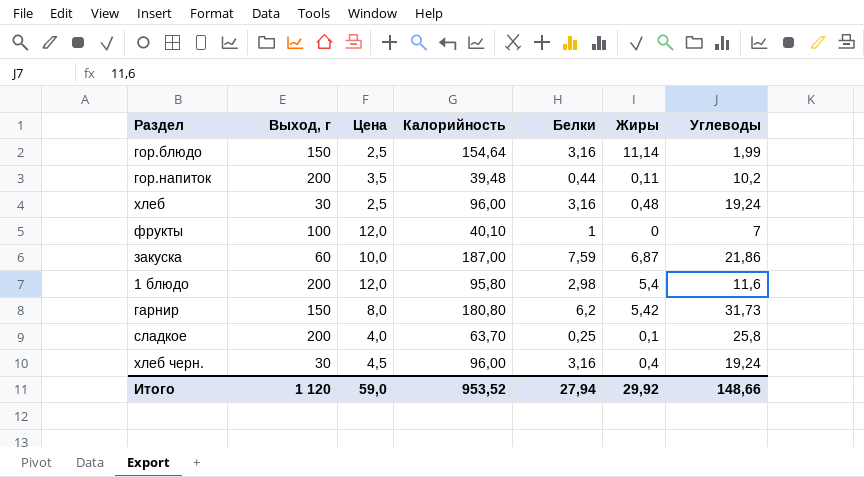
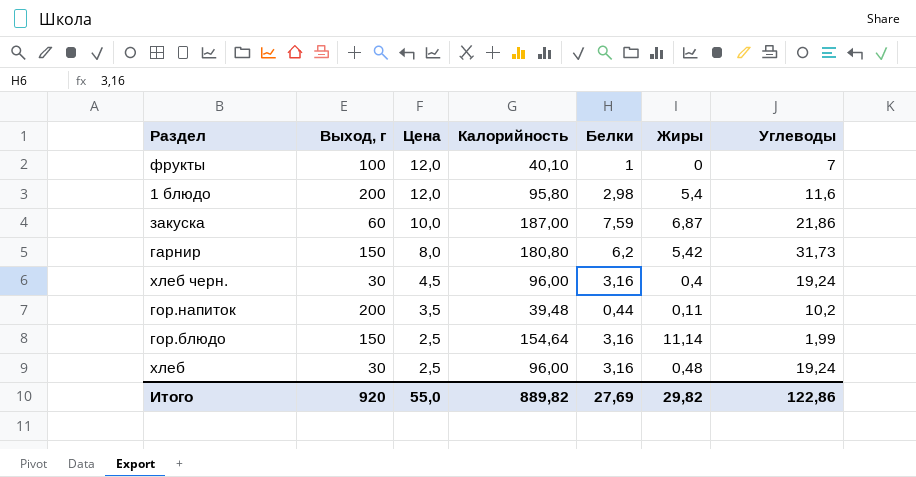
row order: none -> Цена descending
row сладкое: 200 | 4,0 | 63,70 | 0,25 | 0,1 | 25,8 -> none
Итого | Выход, г: 1 120 -> 920
Итого | Цена: 59,0 -> 55,0
Итого | Калорийность: 953,52 -> 889,82
Итого | Белки: 27,94 -> 27,69
Итого | Жиры: 29,92 -> 29,82
Итого | Углеводы: 148,66 -> 122,86

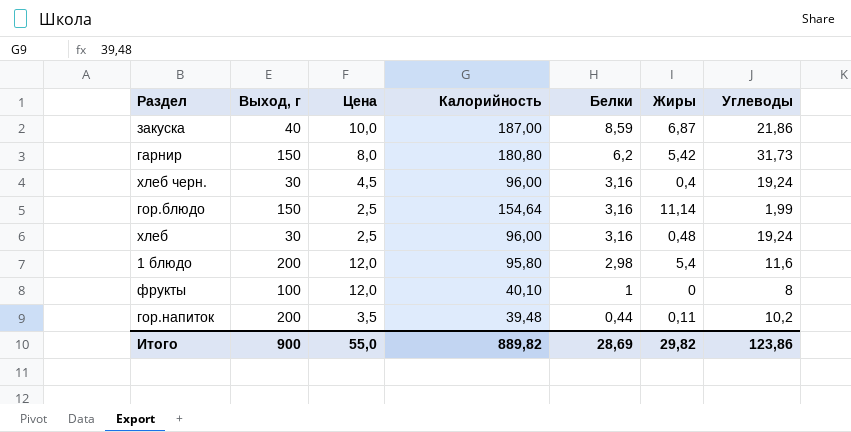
row order: Цена descending -> Белки descending
закуска | Выход, г: 60 -> 40
закуска | Белки: 7,59 -> 8,59
фрукты | Углеводы: 7 -> 8
Итого | Выход, г: 920 -> 900
Итого | Белки: 27,69 -> 28,69
Итого | Углеводы: 122,86 -> 123,86

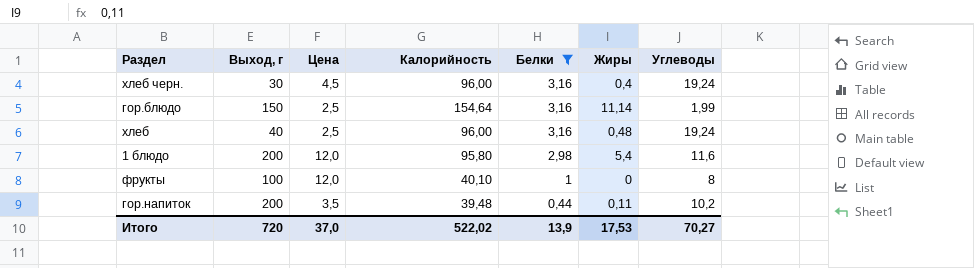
filter: none -> Белки <= 3,16
хлеб | Выход, г: 30 -> 40
Итого | Выход, г: 900 -> 720
Итого | Цена: 55,0 -> 37,0
Итого | Калорийность: 889,82 -> 522,02
Итого | Белки: 28,69 -> 13,9
Итого | Жиры: 29,82 -> 17,53
Итого | Углеводы: 123,86 -> 70,27

